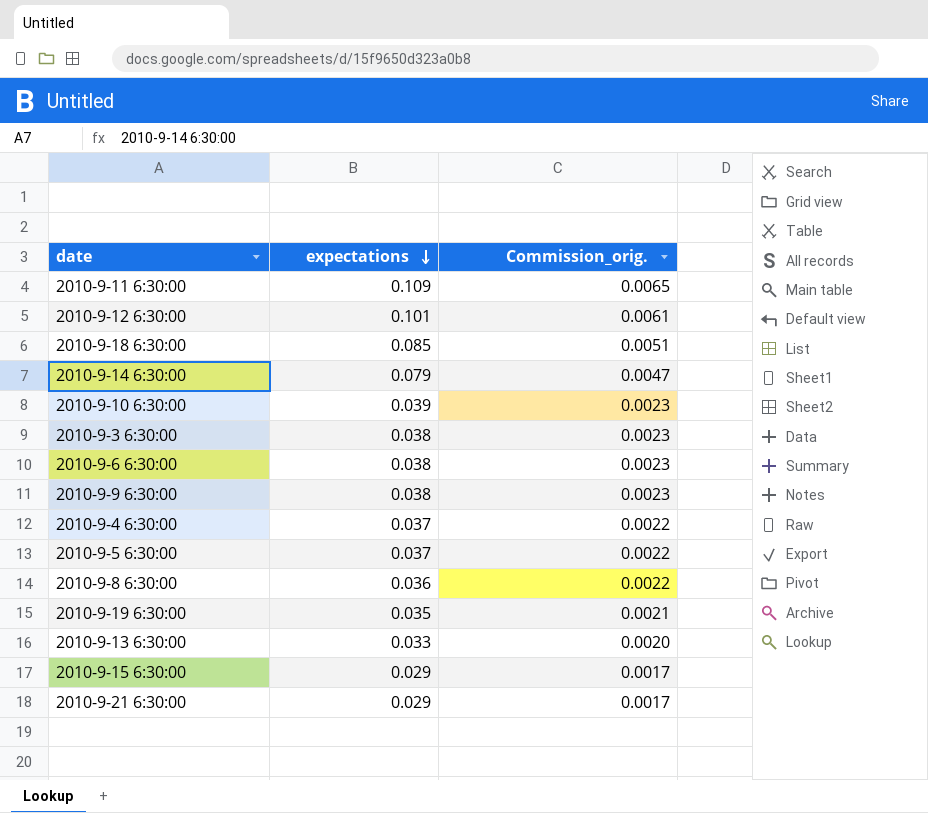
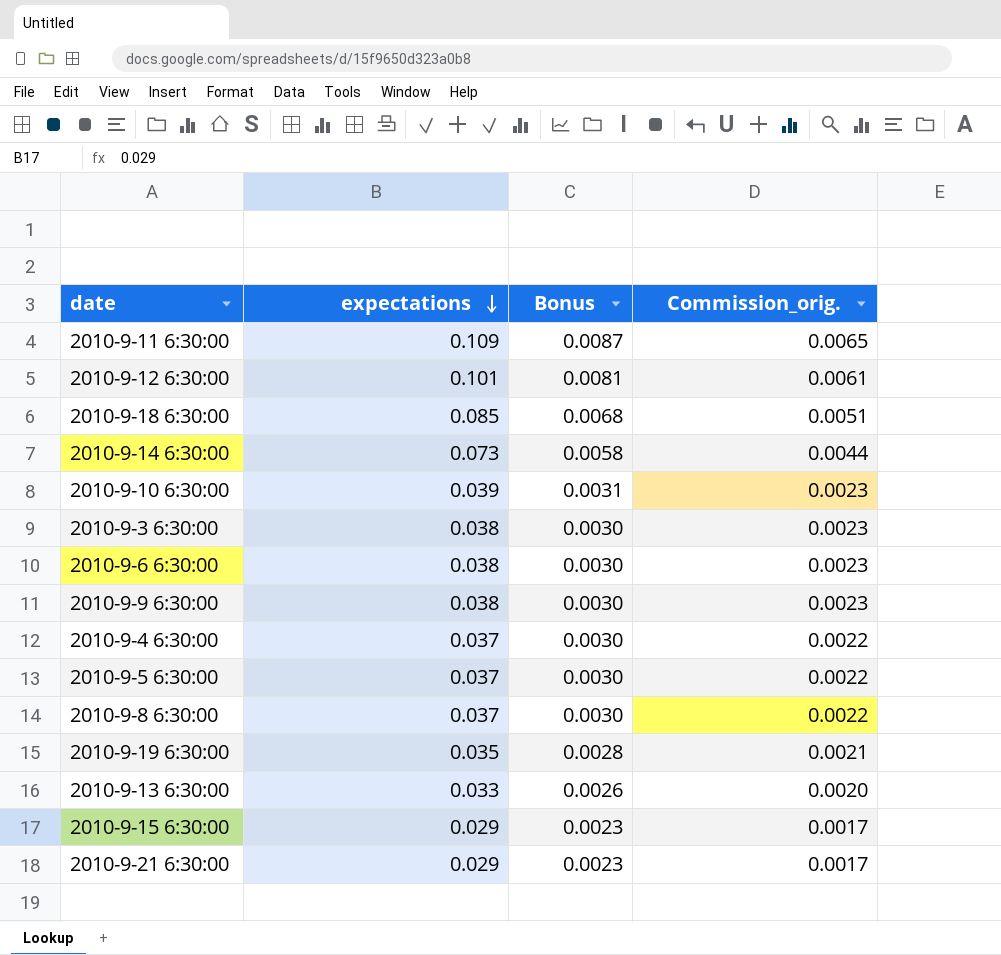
column Bonus | formula: none -> [expectations] * 0.08
2010-9-14 6:30:00 | expectations: 0.079 -> 0.073
2010-9-14 6:30:00 | Commission_orig.: 0.0047 -> 0.0044
2010-9-8 6:30:00 | expectations: 0.036 -> 0.037

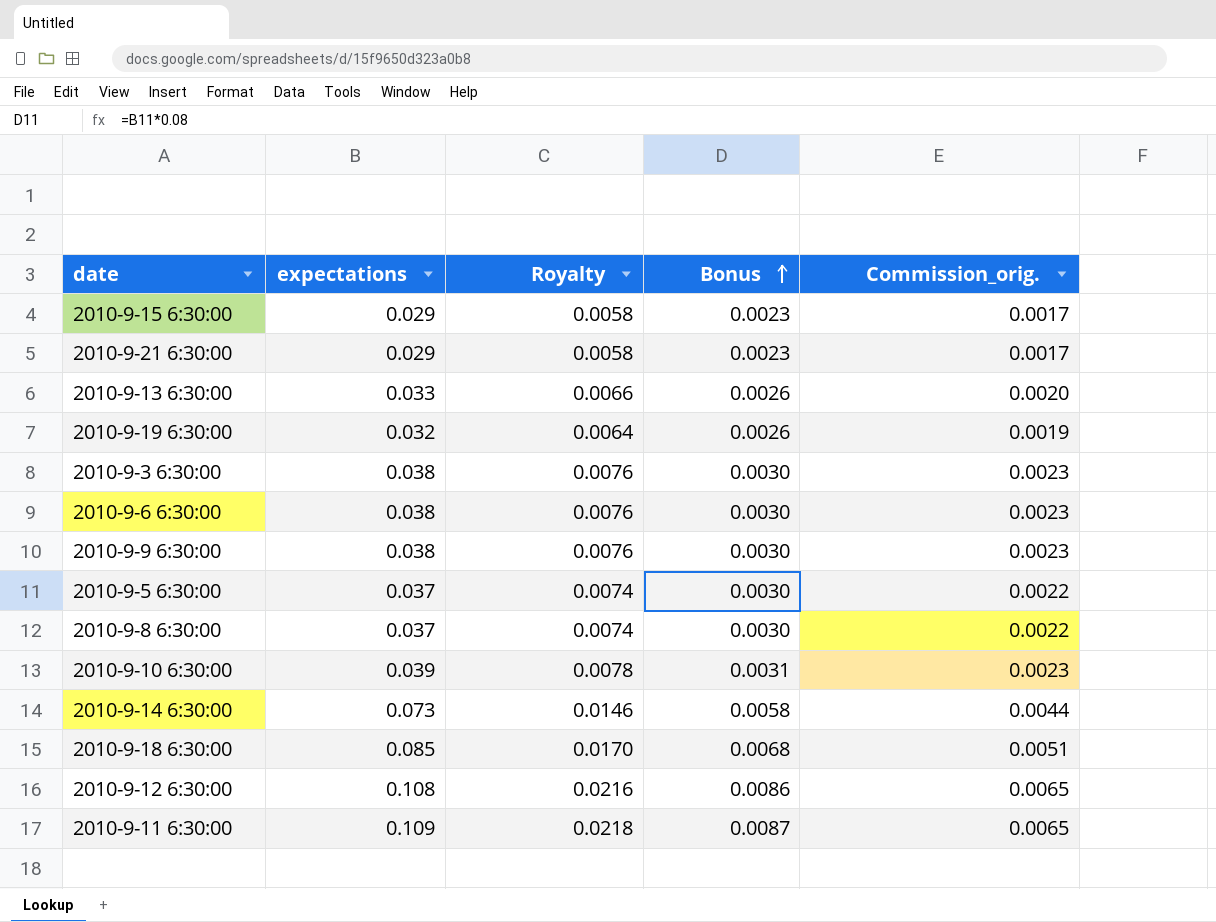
row order: expectations descending -> Bonus ascending
column Royalty | formula: none -> [expectations] * 0.2
row 2010-9-4 6:30:00: 0.037 | 0.0030 | 0.0022 -> none
2010-9-19 6:30:00 | expectations: 0.035 -> 0.032
2010-9-19 6:30:00 | Bonus: 0.0028 -> 0.0026
2010-9-19 6:30:00 | Commission_orig.: 0.0021 -> 0.0019
2010-9-12 6:30:00 | expectations: 0.101 -> 0.108
2010-9-12 6:30:00 | Bonus: 0.0081 -> 0.0086
2010-9-12 6:30:00 | Commission_orig.: 0.0061 -> 0.0065

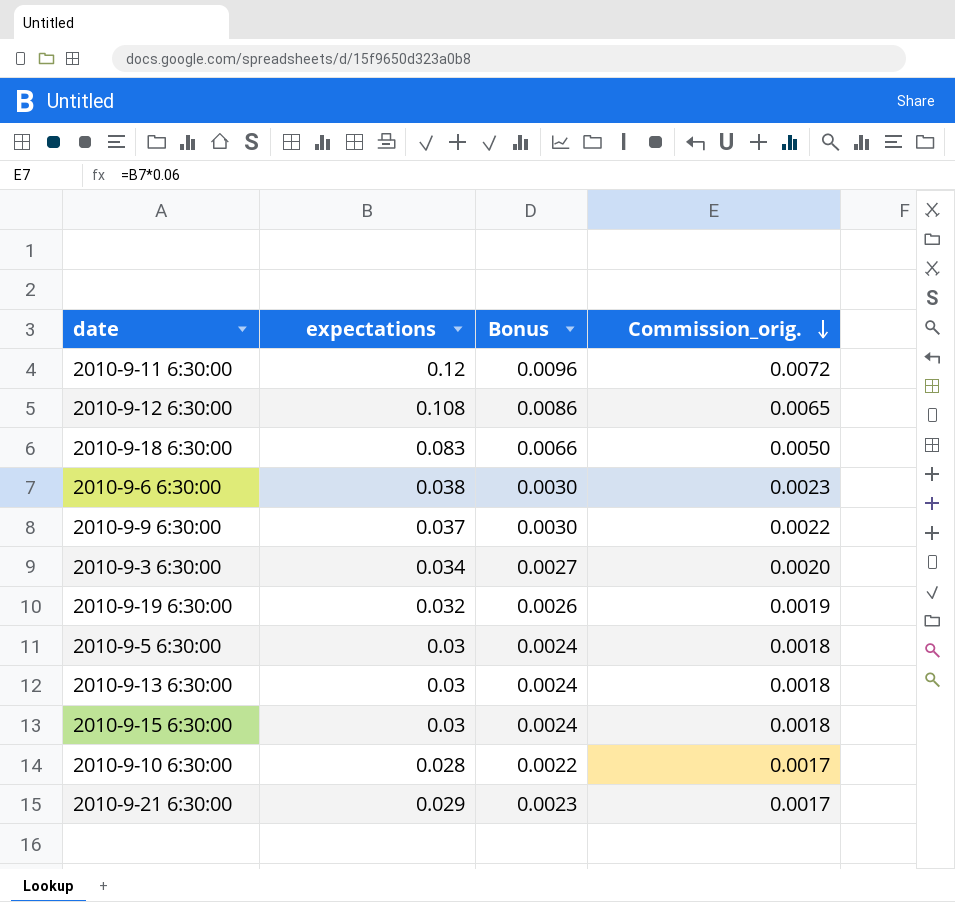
row order: Bonus ascending -> Commission_orig. descending
column Royalty | formula: [expectations] * 0.2 -> none
row 2010-9-8 6:30:00: 0.037 | 0.0074 | 0.0030 | 0.0022 -> none
row 2010-9-14 6:30:00: 0.073 | 0.0146 | 0.0058 | 0.0044 -> none
2010-9-11 6:30:00 | expectations: 0.109 -> 0.12
2010-9-11 6:30:00 | Bonus: 0.0087 -> 0.0096
2010-9-11 6:30:00 | Commission_orig.: 0.0065 -> 0.0072
2010-9-18 6:30:00 | expectations: 0.085 -> 0.083
2010-9-18 6:30:00 | Bonus: 0.0068 -> 0.0066
2010-9-18 6:30:00 | Commission_orig.: 0.0051 -> 0.0050
2010-9-9 6:30:00 | expectations: 0.038 -> 0.037
2010-9-9 6:30:00 | Commission_orig.: 0.0023 -> 0.0022
2010-9-3 6:30:00 | expectations: 0.038 -> 0.034
2010-9-3 6:30:00 | Bonus: 0.0030 -> 0.0027
2010-9-3 6:30:00 | Commission_orig.: 0.0023 -> 0.0020
2010-9-5 6:30:00 | expectations: 0.037 -> 0.03
2010-9-5 6:30:00 | Bonus: 0.0030 -> 0.0024
2010-9-5 6:30:00 | Commission_orig.: 0.0022 -> 0.0018
2010-9-13 6:30:00 | expectations: 0.033 -> 0.03
2010-9-13 6:30:00 | Bonus: 0.0026 -> 0.0024
2010-9-13 6:30:00 | Commission_orig.: 0.0020 -> 0.0018
2010-9-15 6:30:00 | expectations: 0.029 -> 0.03
2010-9-15 6:30:00 | Bonus: 0.0023 -> 0.0024
2010-9-15 6:30:00 | Commission_orig.: 0.0017 -> 0.0018
2010-9-10 6:30:00 | expectations: 0.039 -> 0.028
2010-9-10 6:30:00 | Bonus: 0.0031 -> 0.0022
2010-9-10 6:30:00 | Commission_orig.: 0.0023 -> 0.0017

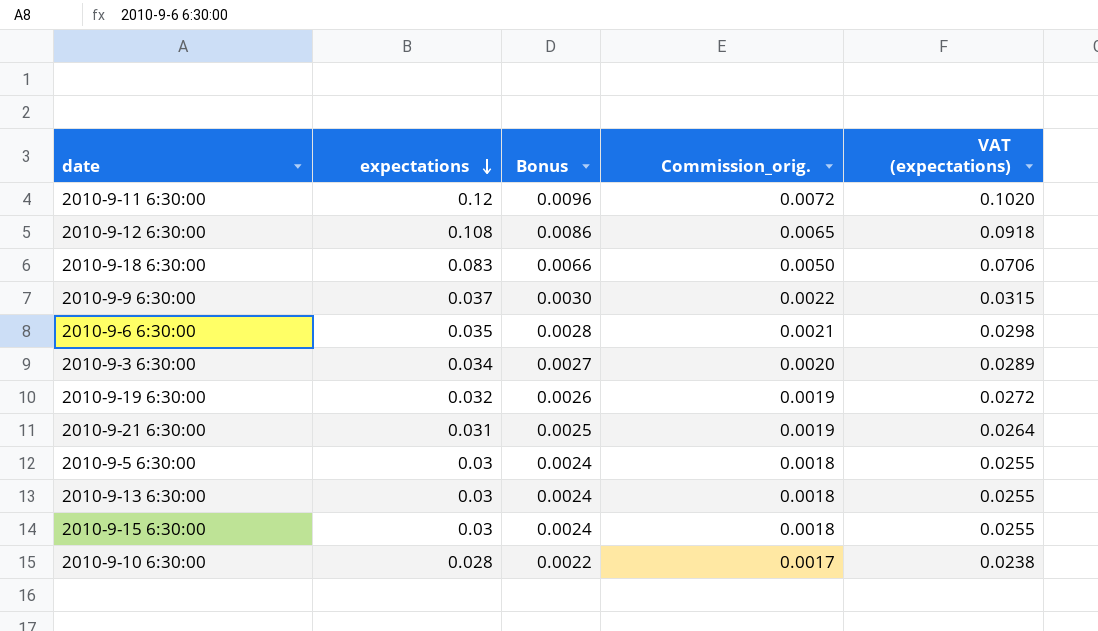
row order: Commission_orig. descending -> expectations descending
column VAT (expectations) | formula: none -> [expectations] * 0.85
2010-9-6 6:30:00 | expectations: 0.038 -> 0.035
2010-9-6 6:30:00 | Bonus: 0.0030 -> 0.0028
2010-9-6 6:30:00 | Commission_orig.: 0.0023 -> 0.0021
2010-9-21 6:30:00 | expectations: 0.029 -> 0.031
2010-9-21 6:30:00 | Bonus: 0.0023 -> 0.0025
2010-9-21 6:30:00 | Commission_orig.: 0.0017 -> 0.0019

